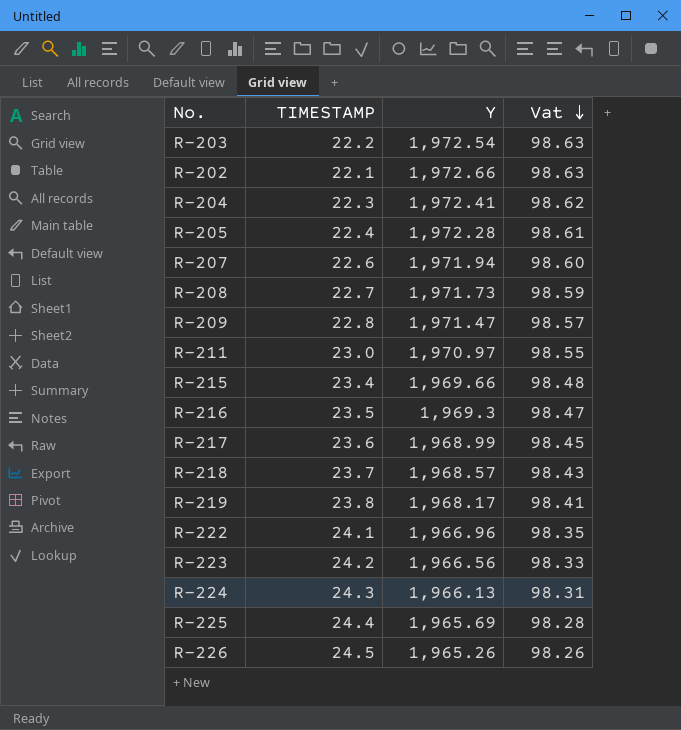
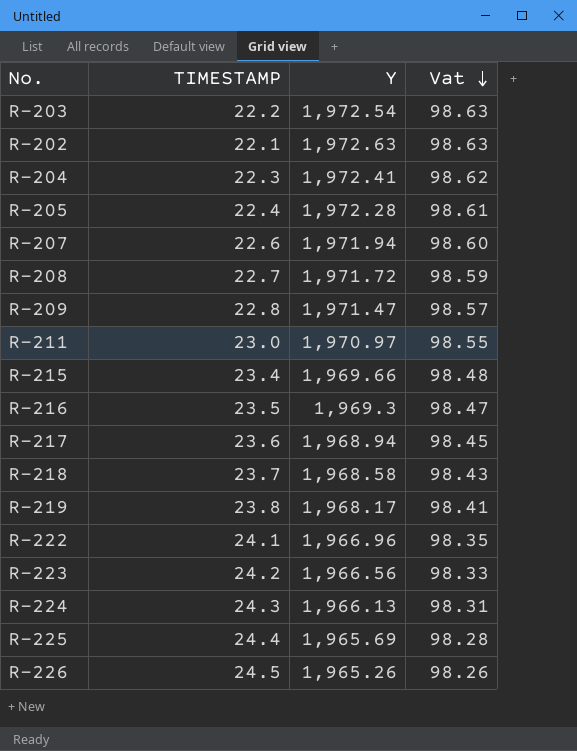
R-202 | Y: 1,972.66 -> 1,972.63
R-208 | Y: 1,971.73 -> 1,971.72
R-217 | Y: 1,968.99 -> 1,968.94
R-218 | Y: 1,968.57 -> 1,968.58

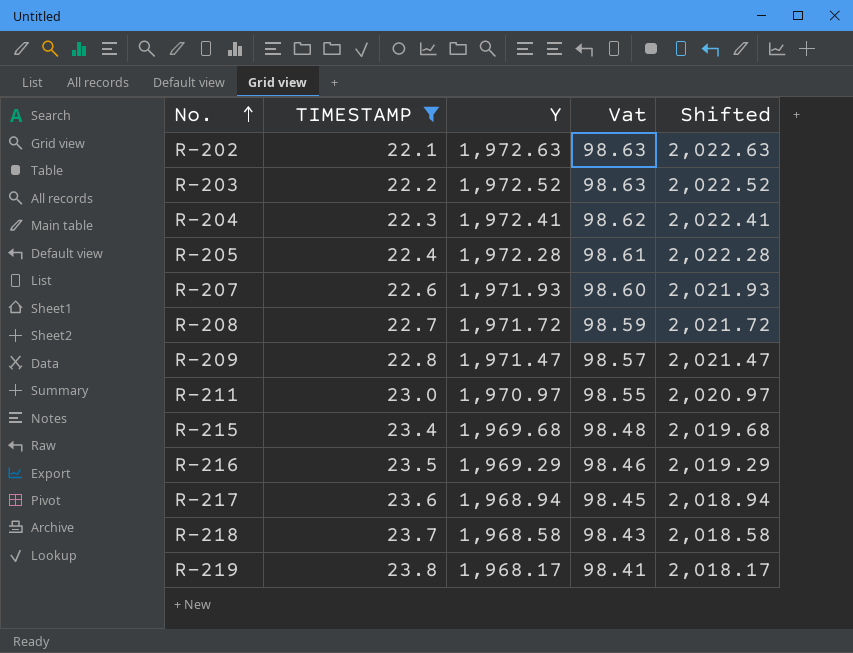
filter: none -> TIMESTAMP <= 23.8
row order: Vat descending -> No. ascending
column Shifted | formula: none -> [Y] + 50
R-203 | Y: 1,972.54 -> 1,972.52
R-207 | Y: 1,971.94 -> 1,971.93
R-215 | Y: 1,969.66 -> 1,969.68
R-216 | Y: 1,969.3 -> 1,969.29
R-216 | Vat: 98.47 -> 98.46

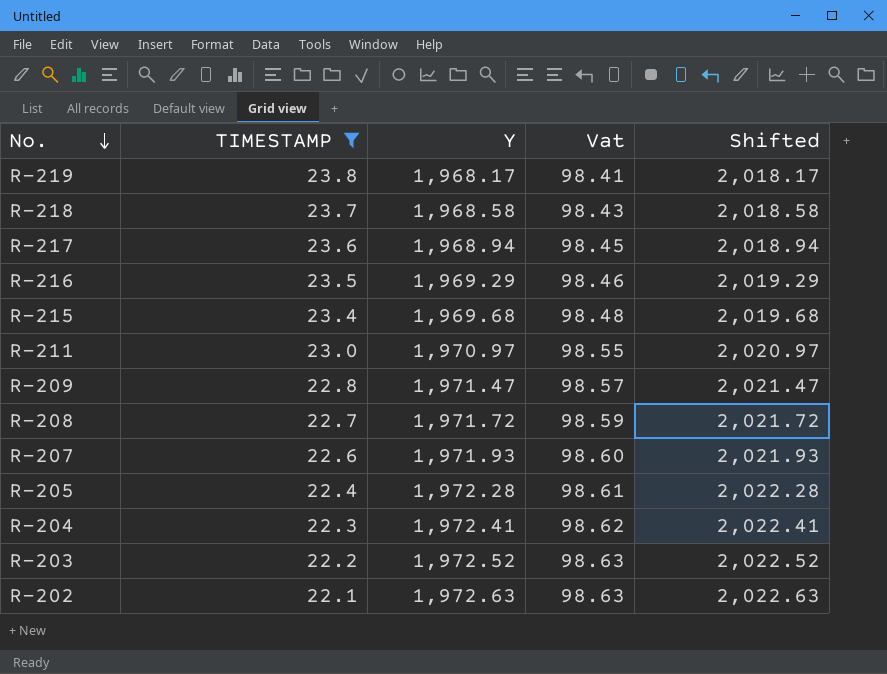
row order: No. ascending -> No. descending

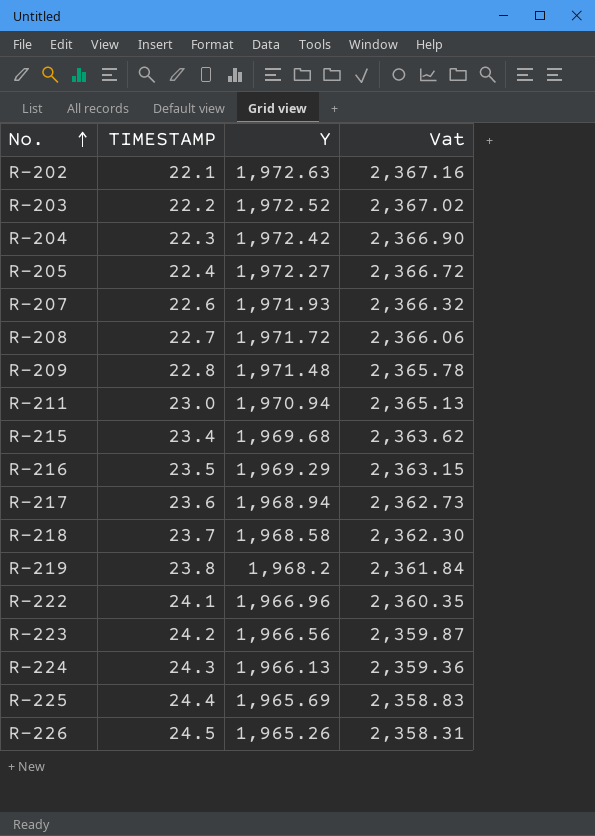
filter: TIMESTAMP <= 23.8 -> none
row order: No. descending -> No. ascending
column Shifted | formula: [Y] + 50 -> none
column Vat | formula: [Y] * 0.05 -> [Y] * 1.2
R-204 | Y: 1,972.41 -> 1,972.42
R-205 | Y: 1,972.28 -> 1,972.27
R-209 | Y: 1,971.47 -> 1,971.48
R-211 | Y: 1,970.97 -> 1,970.94
R-219 | Y: 1,968.17 -> 1,968.2

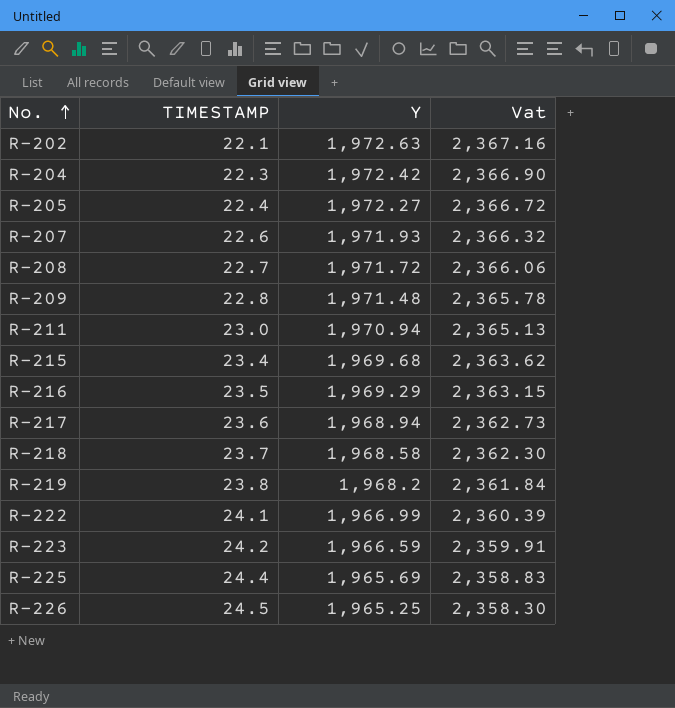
row R-203: 22.2 | 1,972.52 | 2,367.02 -> none
row R-224: 24.3 | 1,966.13 | 2,359.36 -> none
R-222 | Y: 1,966.96 -> 1,966.99
R-222 | Vat: 2,360.35 -> 2,360.39
R-223 | Y: 1,966.56 -> 1,966.59
R-223 | Vat: 2,359.87 -> 2,359.91
R-226 | Y: 1,965.26 -> 1,965.25
R-226 | Vat: 2,358.31 -> 2,358.30

